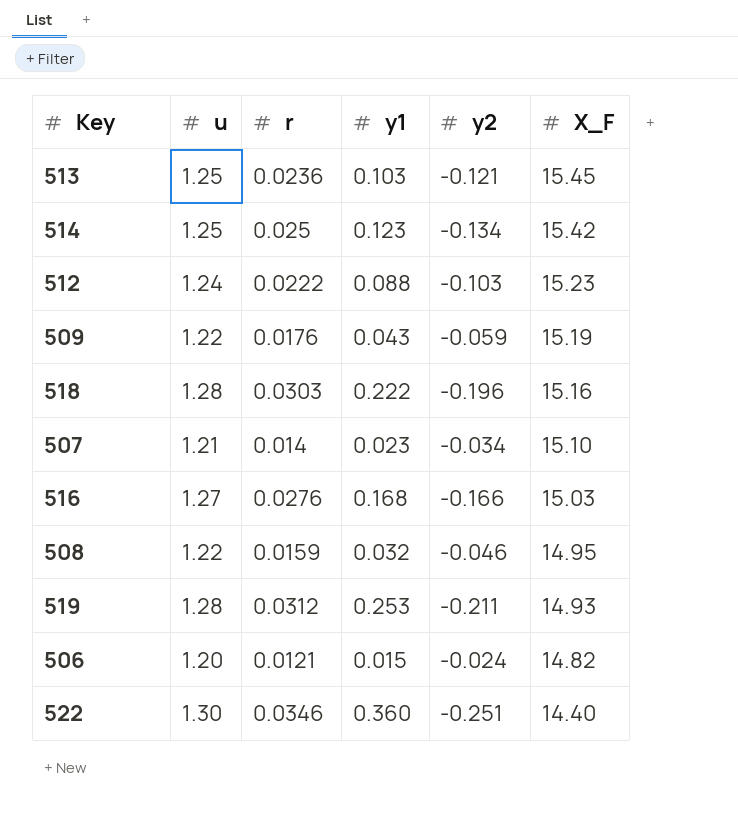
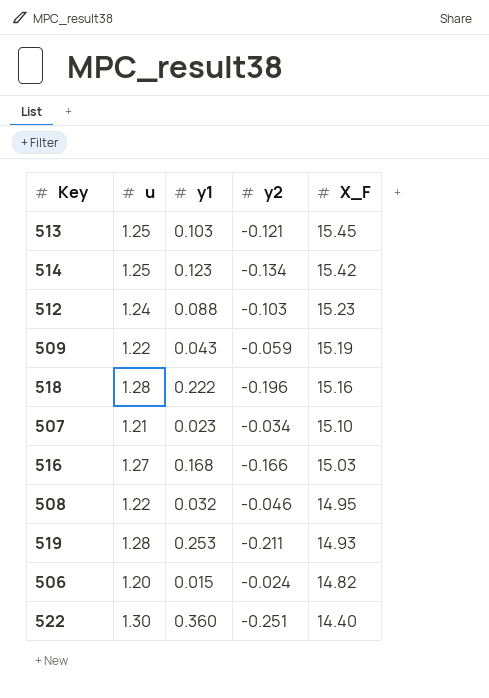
column r | position: 3 -> none

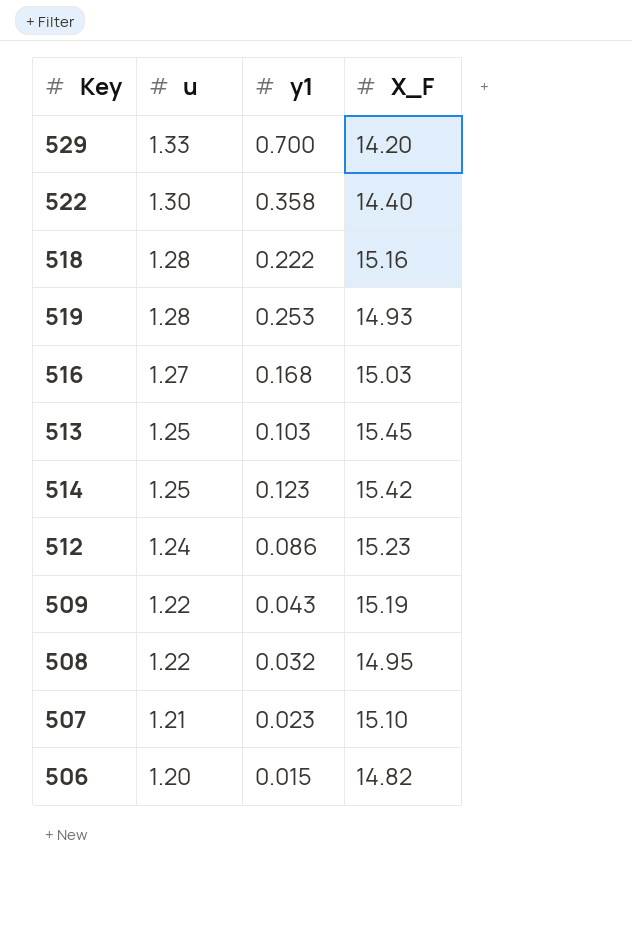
row order: X_F descending -> u descending
column y2 | position: 4 -> none
row 529: none -> 1.33 | 0.700 | 14.20
522 | y1: 0.360 -> 0.358
512 | y1: 0.088 -> 0.086

